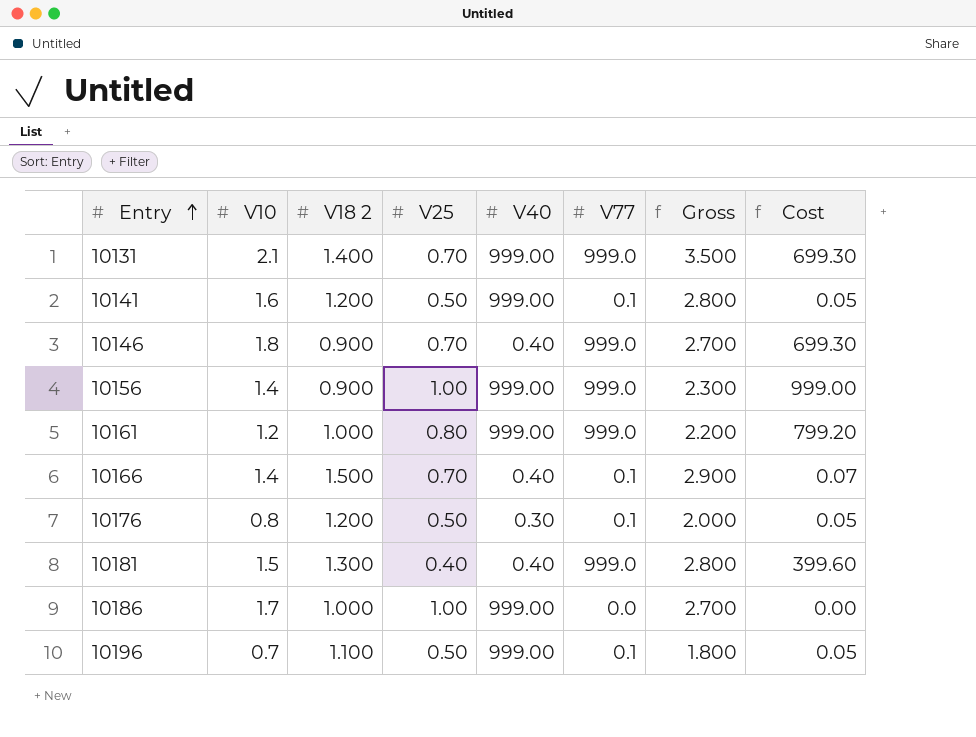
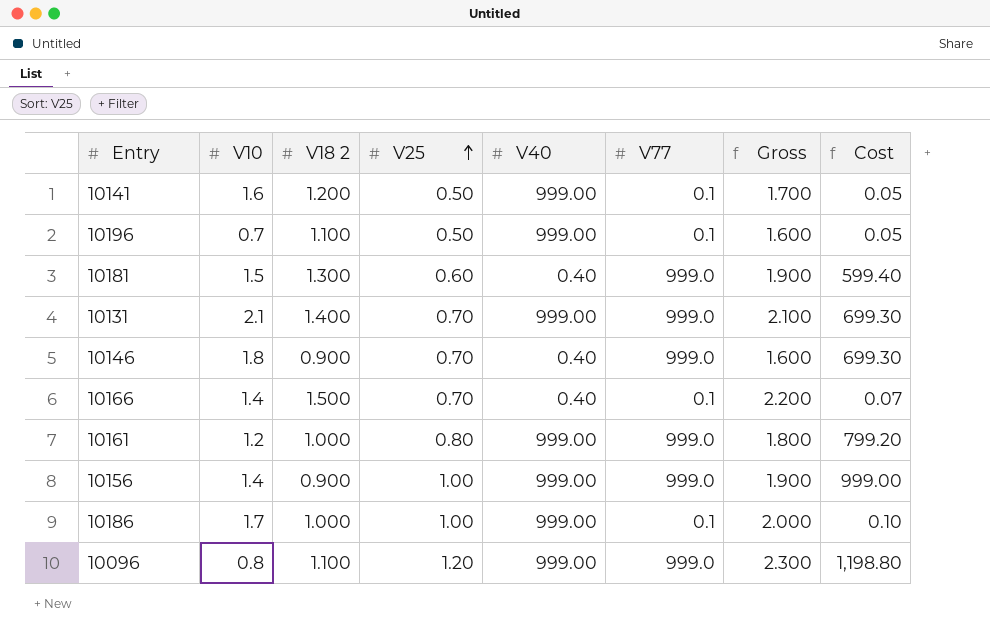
row order: Entry ascending -> V25 ascending
column Gross | formula: [V10] + [V18 2] -> [V18 2] + [V25]
row 10176: 0.8 | 1.200 | 0.50 | 0.30 | 0.1 | 2.000 | 0.05 -> none
10181 | V25: 0.40 -> 0.60
10181 | Cost: 399.60 -> 599.40
10186 | V77: 0.0 -> 0.1
10186 | Cost: 0.00 -> 0.10
row 10096: none -> 0.8 | 1.100 | 1.20 | 999.00 | 999.0 | 2.300 | 1,198.80

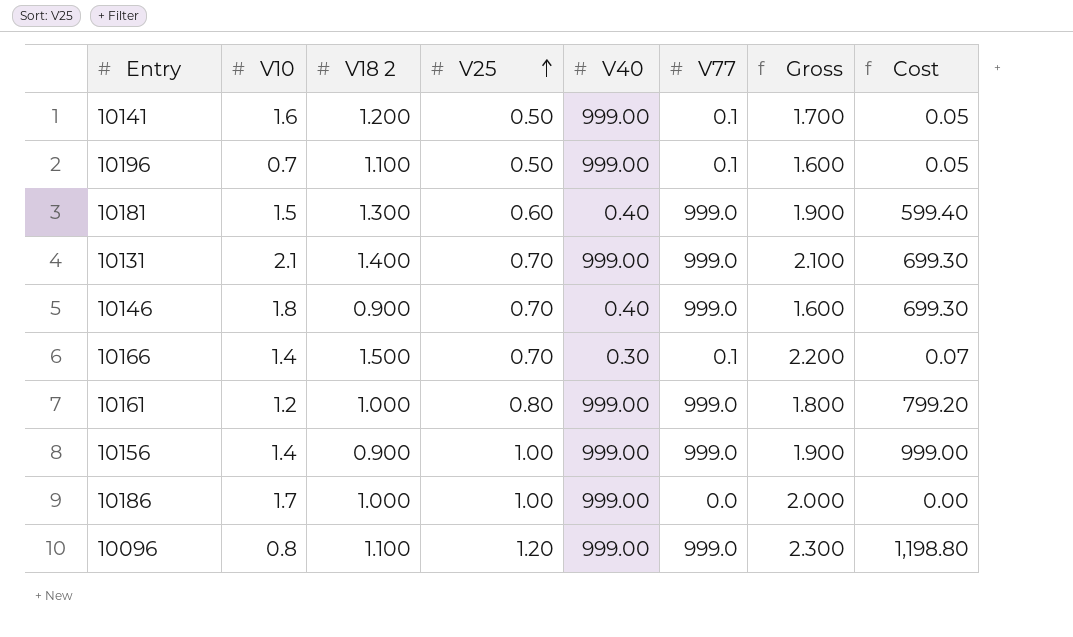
10166 | V40: 0.40 -> 0.30
10186 | V77: 0.1 -> 0.0
10186 | Cost: 0.10 -> 0.00

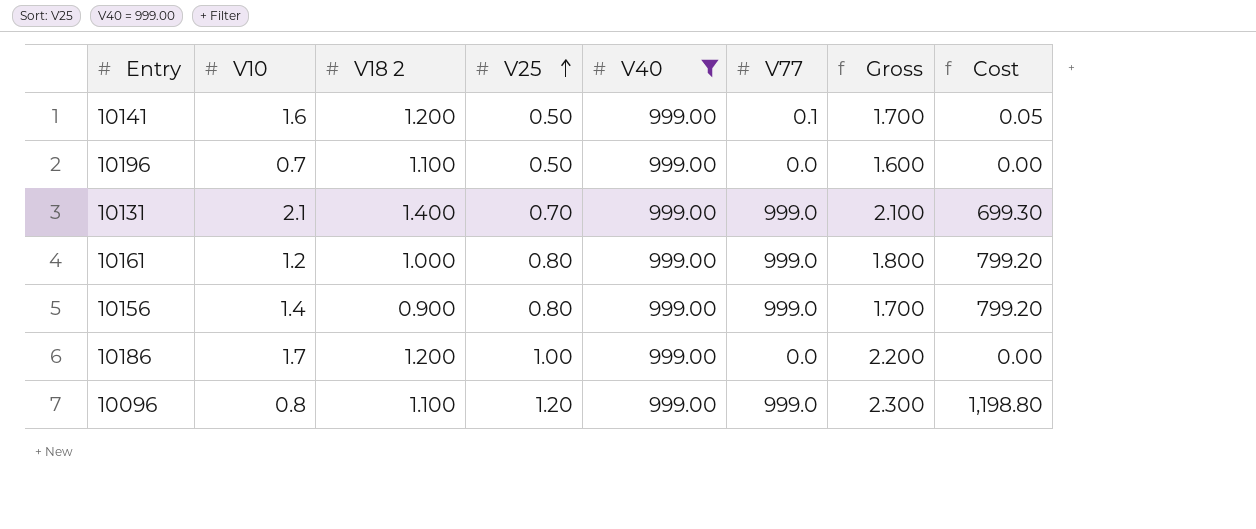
filter: none -> V40 = 999.00
10196 | V77: 0.1 -> 0.0
10196 | Cost: 0.05 -> 0.00
10156 | V25: 1.00 -> 0.80
10156 | Gross: 1.900 -> 1.700
10156 | Cost: 999.00 -> 799.20
10186 | V18 2: 1.000 -> 1.200
10186 | Gross: 2.000 -> 2.200

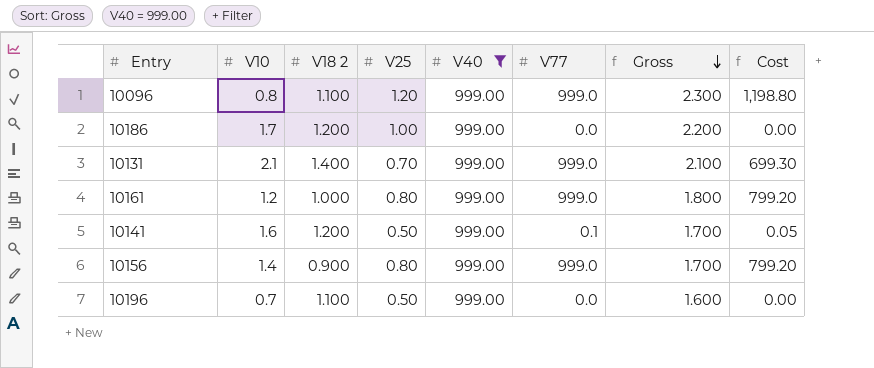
row order: V25 ascending -> Gross descending

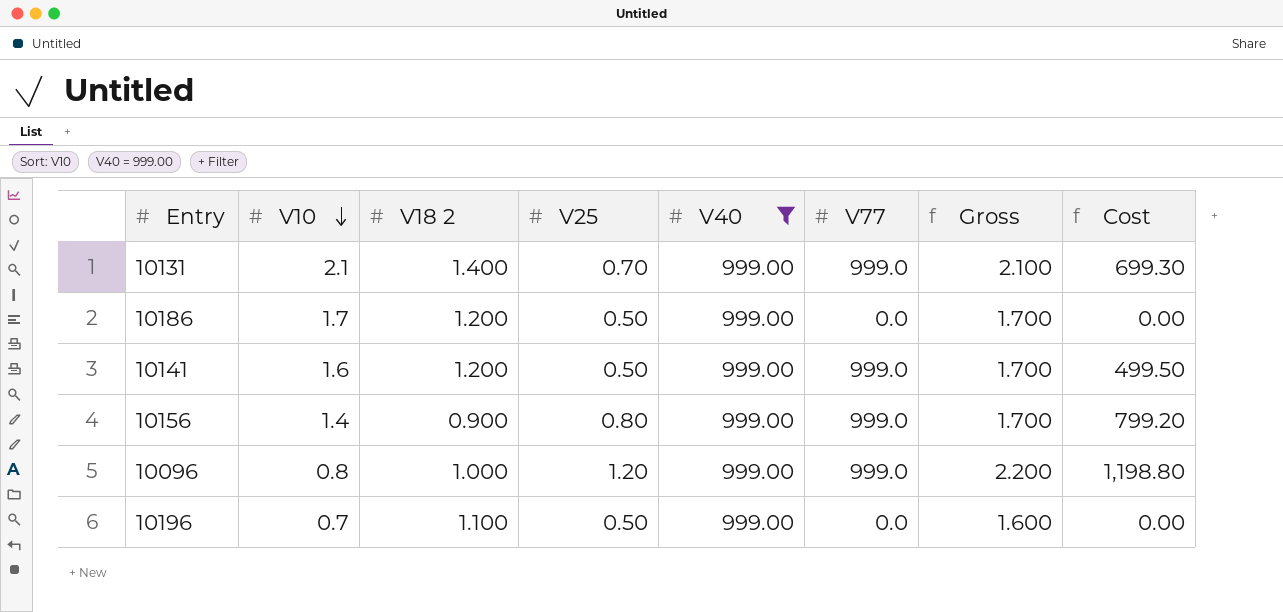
row order: Gross descending -> V10 descending
row 10161: 1.2 | 1.000 | 0.80 | 999.00 | 999.0 | 1.800 | 799.20 -> none
10186 | V25: 1.00 -> 0.50
10186 | Gross: 2.200 -> 1.700
10141 | V77: 0.1 -> 999.0
10141 | Cost: 0.05 -> 499.50
10096 | V18 2: 1.100 -> 1.000
10096 | Gross: 2.300 -> 2.200

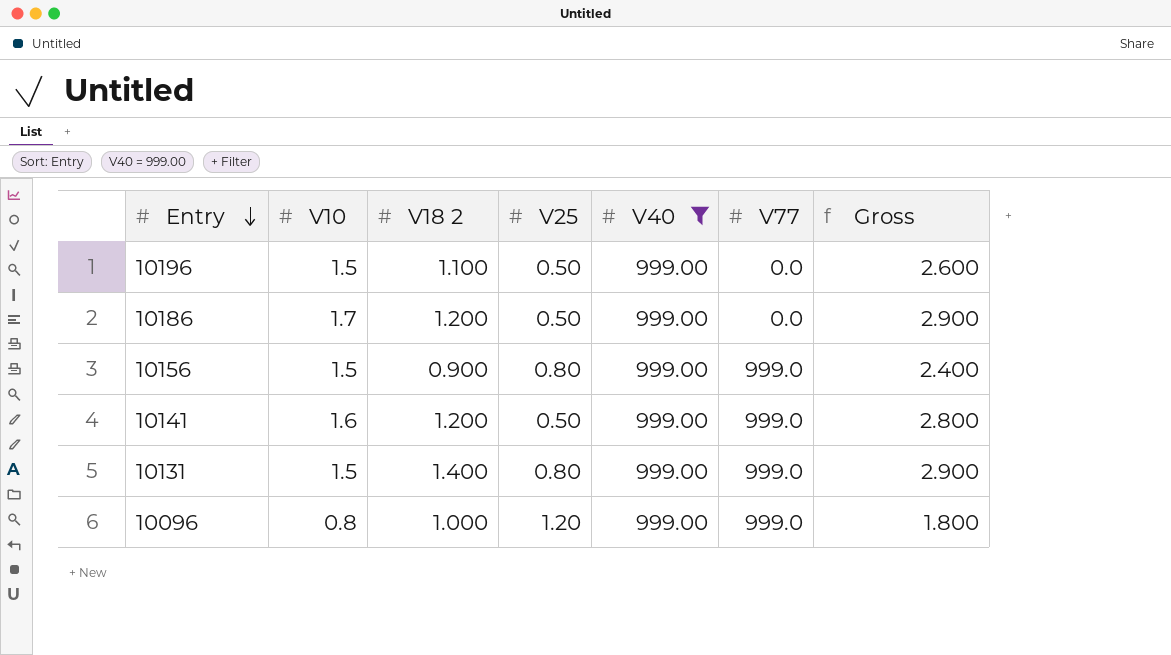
row order: V10 descending -> Entry descending
column Cost | formula: [V25] * [V77] -> none
column Gross | formula: [V18 2] + [V25] -> [V10] + [V18 2]
10196 | V10: 0.7 -> 1.5
10156 | V10: 1.4 -> 1.5
10131 | V10: 2.1 -> 1.5
10131 | V25: 0.70 -> 0.80

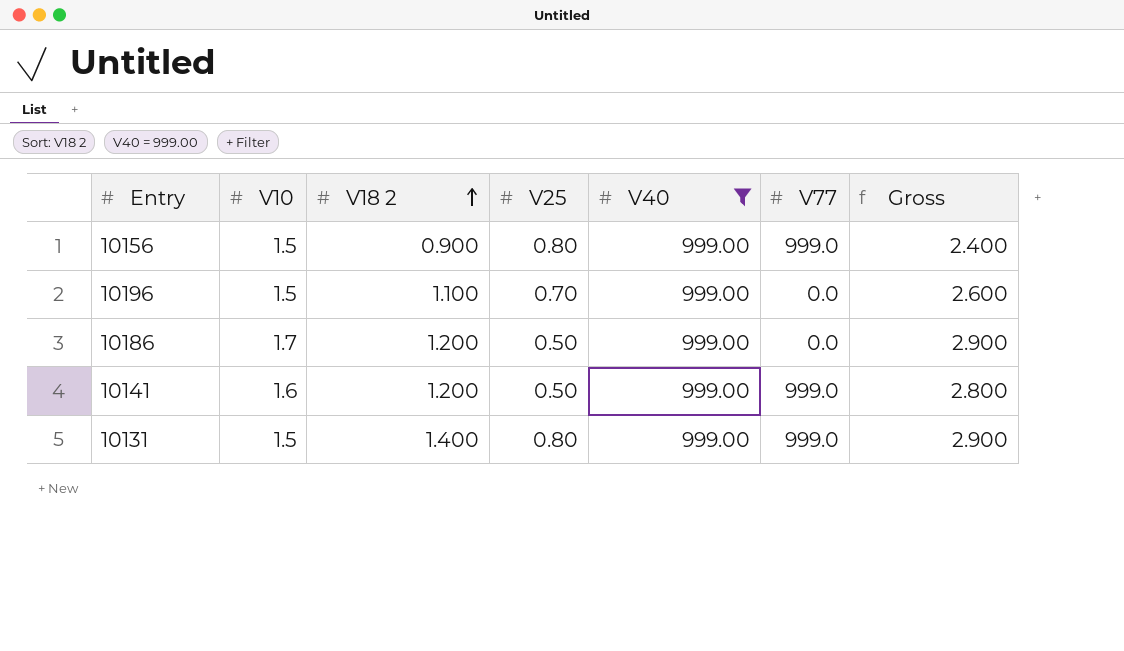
row order: Entry descending -> V18 2 ascending
row 10096: 0.8 | 1.000 | 1.20 | 999.00 | 999.0 | 1.800 -> none
10196 | V25: 0.50 -> 0.70

